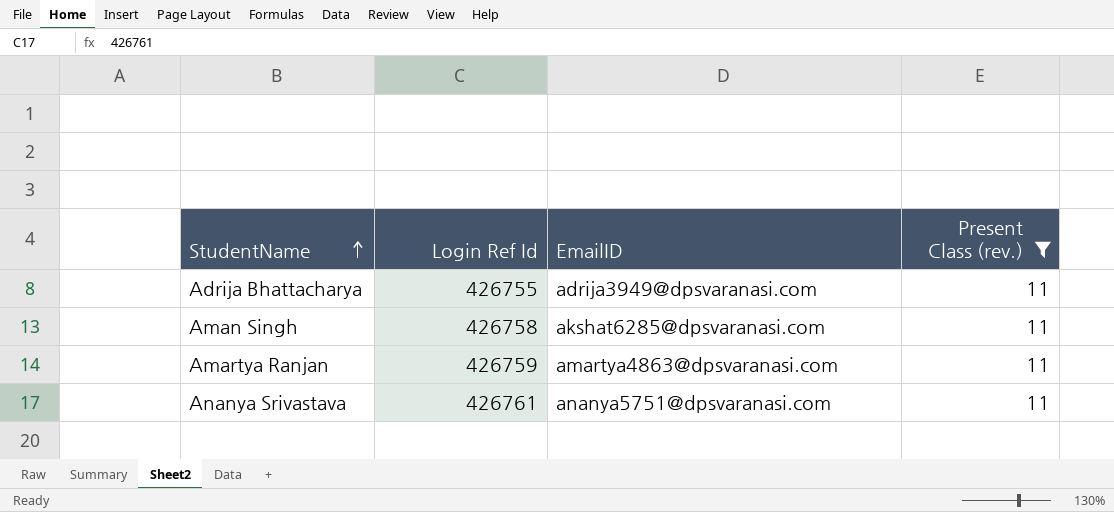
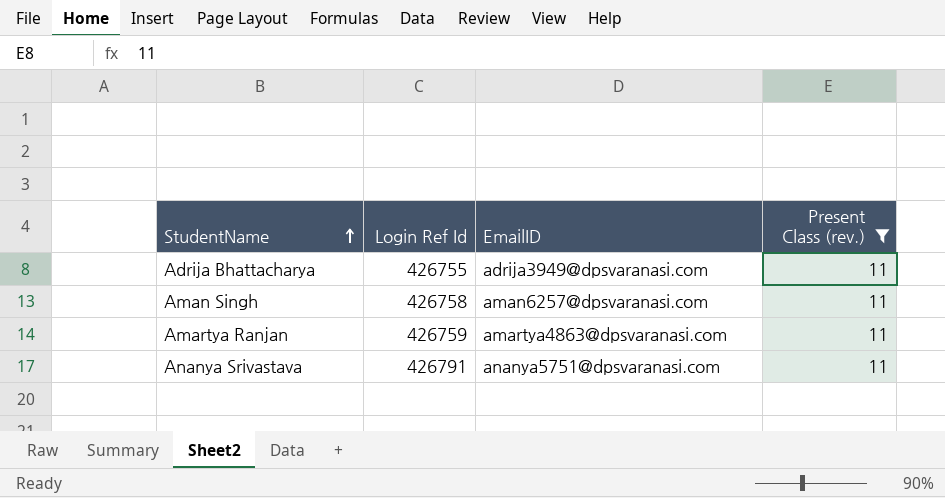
Aman Singh | EmailID: akshat6285@dpsvaranasi.com -> aman6257@dpsvaranasi.com
Ananya Srivastava | Login Ref Id: 426761 -> 426791

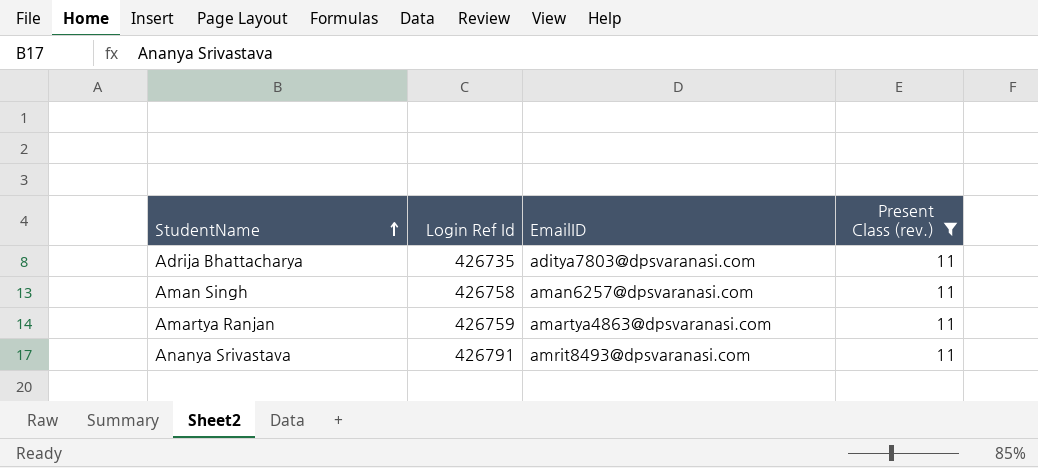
Adrija Bhattacharya | Login Ref Id: 426755 -> 426735
Adrija Bhattacharya | EmailID: adrija3949@dpsvaranasi.com -> aditya7803@dpsvaranasi.com
Ananya Srivastava | EmailID: ananya5751@dpsvaranasi.com -> amrit8493@dpsvaranasi.com

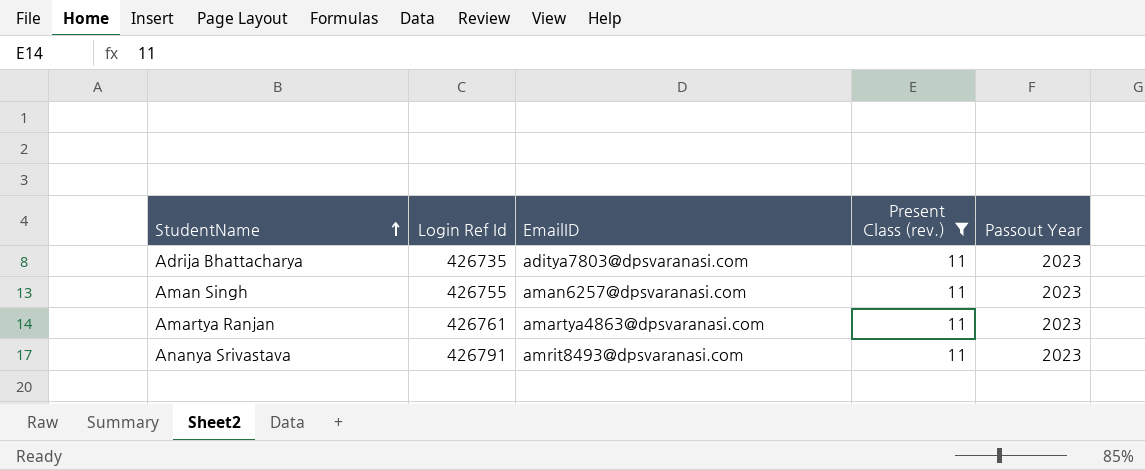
column Passout Year | position: none -> 5
Aman Singh | Login Ref Id: 426758 -> 426755
Amartya Ranjan | Login Ref Id: 426759 -> 426761

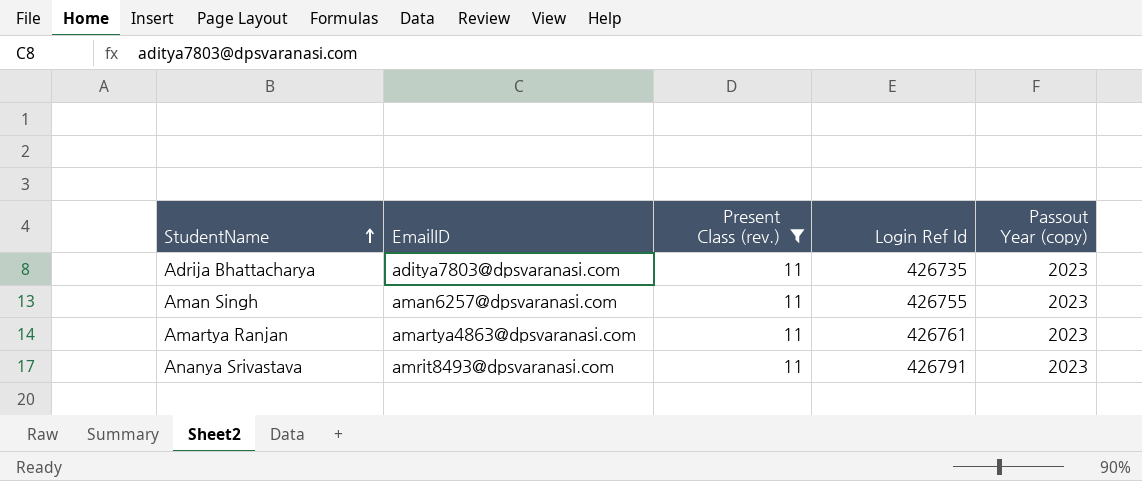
column Login Ref Id | position: 2 -> 4
column name: Passout Year -> Passout Year (copy)

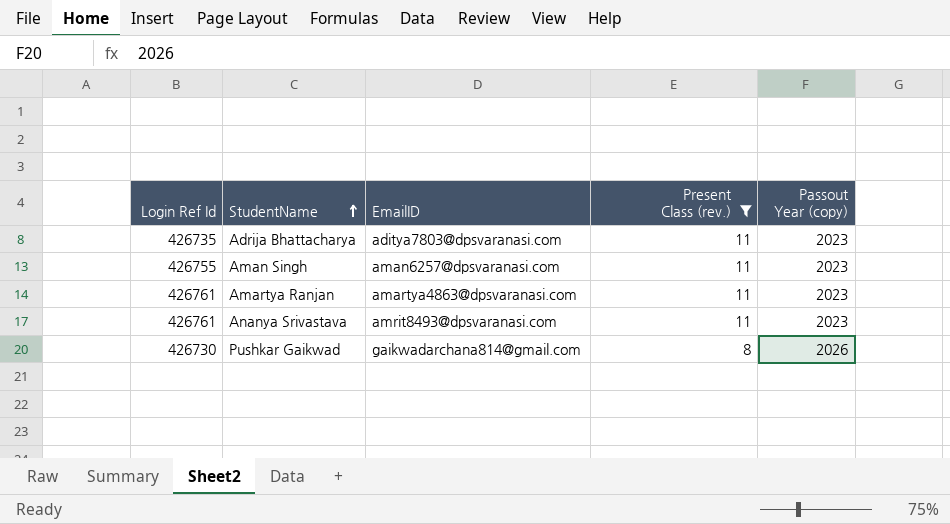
column Login Ref Id | position: 4 -> 1
Ananya Srivastava | Login Ref Id: 426791 -> 426761
row Pushkar Gaikwad: none -> 426730 | gaikwadarchana814@gmail.com | 8 | 2026

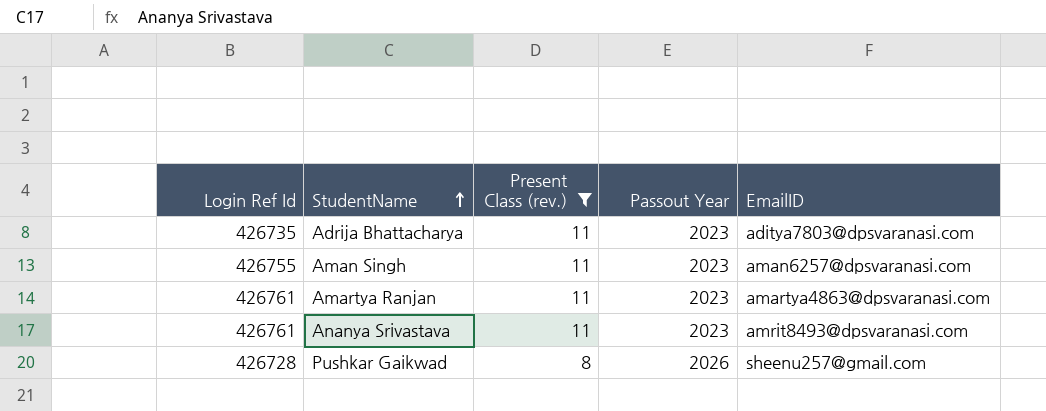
column name: Passout Year (copy) -> Passout Year
column EmailID | position: 3 -> 5
Pushkar Gaikwad | Login Ref Id: 426730 -> 426728
Pushkar Gaikwad | EmailID: gaikwadarchana814@gmail.com -> sheenu257@gmail.com

